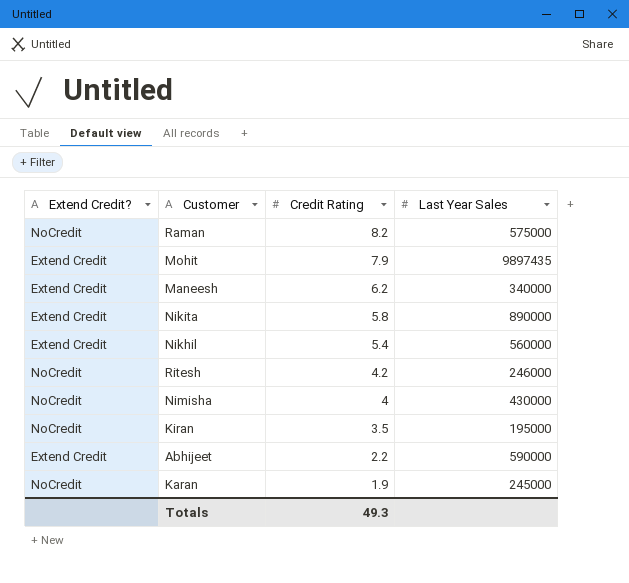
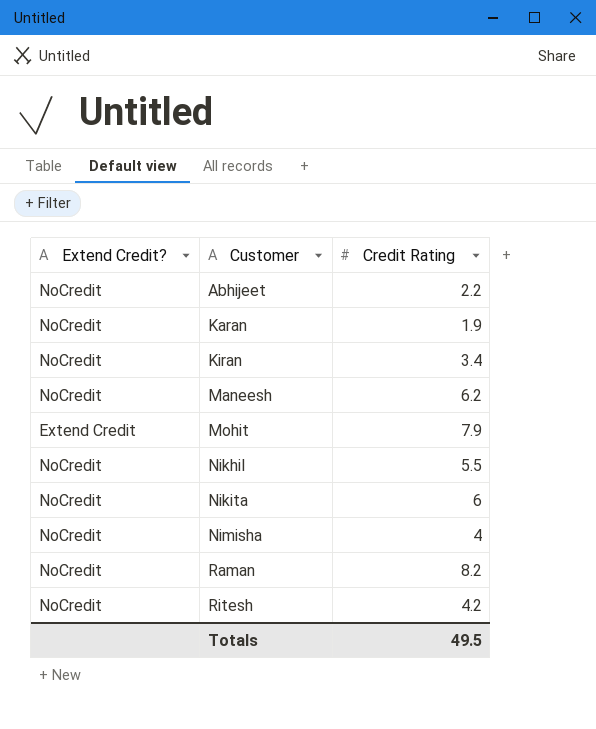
row order: Credit Rating descending -> Customer ascending
column Last Year Sales | position: 4 -> none
Abhijeet | Extend Credit?: Extend Credit -> NoCredit
Kiran | Credit Rating: 3.5 -> 3.4
Maneesh | Extend Credit?: Extend Credit -> NoCredit
Nikhil | Extend Credit?: Extend Credit -> NoCredit
Nikhil | Credit Rating: 5.4 -> 5.5
Nikita | Extend Credit?: Extend Credit -> NoCredit
Nikita | Credit Rating: 5.8 -> 6
Totals | Credit Rating: 49.3 -> 49.5

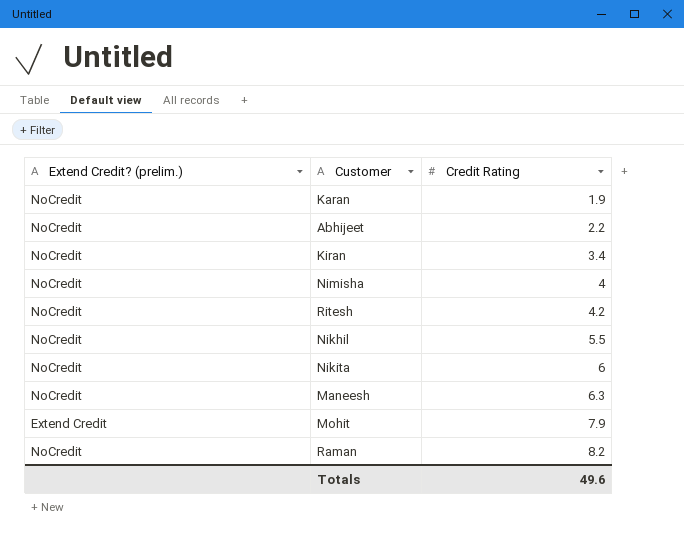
row order: Customer ascending -> Credit Rating ascending
column name: Extend Credit? -> Extend Credit? (prelim.)
Maneesh | Credit Rating: 6.2 -> 6.3
Totals | Credit Rating: 49.5 -> 49.6

